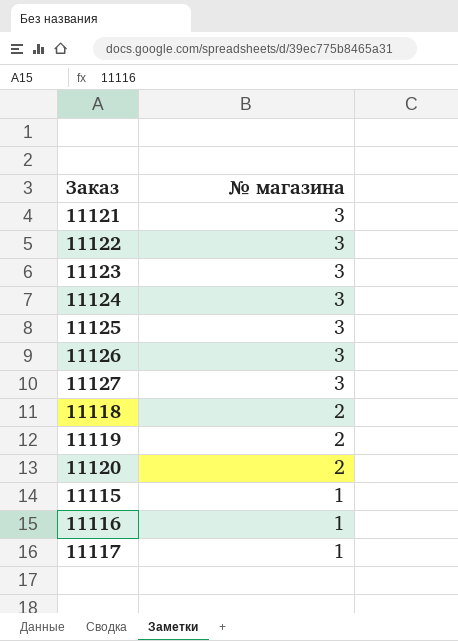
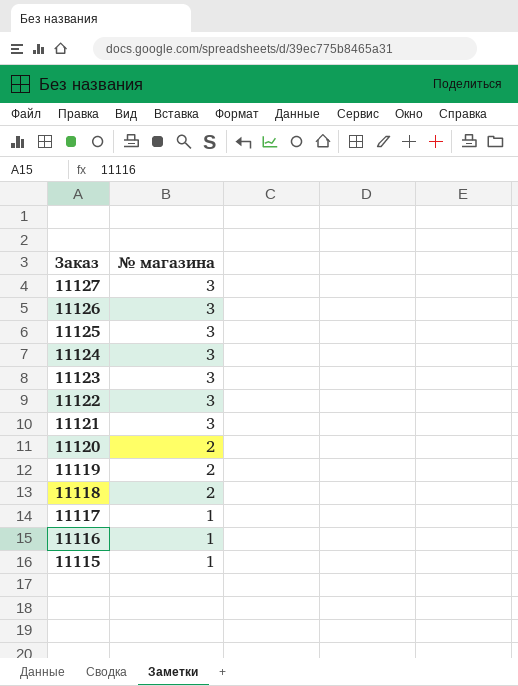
row order: № магазина descending -> Заказ descending

